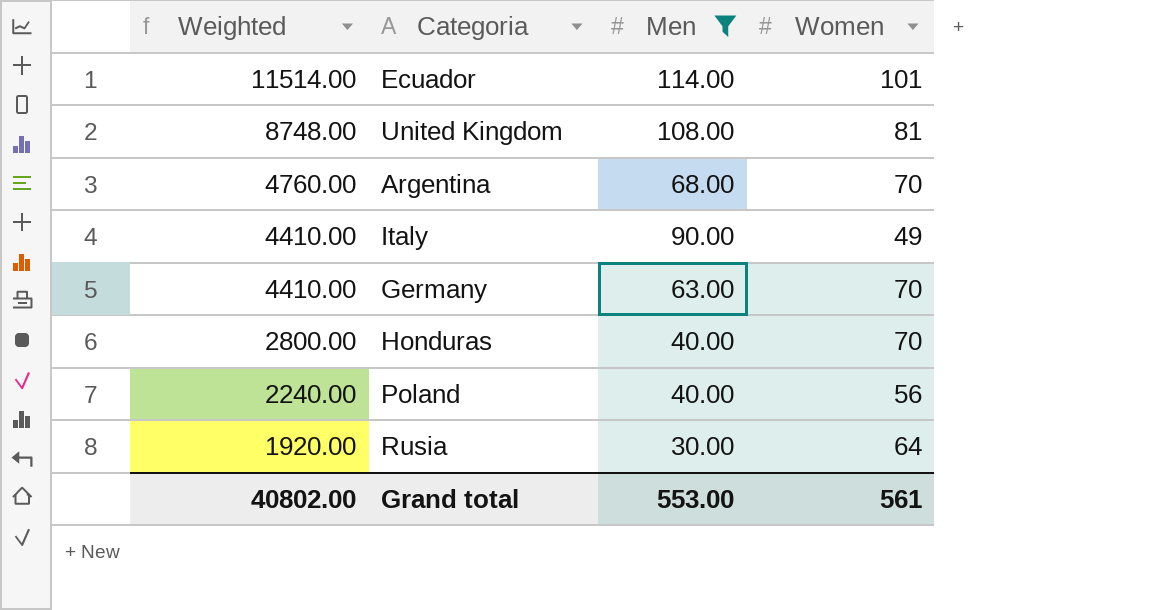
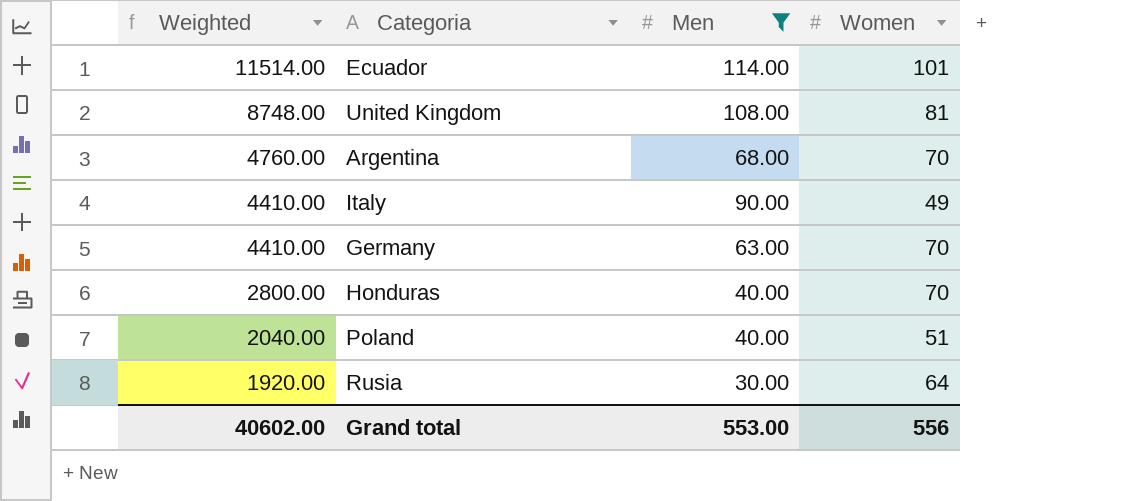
Poland | Weighted: 2240.00 -> 2040.00
Poland | Women: 56 -> 51
Grand total | Weighted: 40802.00 -> 40602.00
Grand total | Women: 561 -> 556

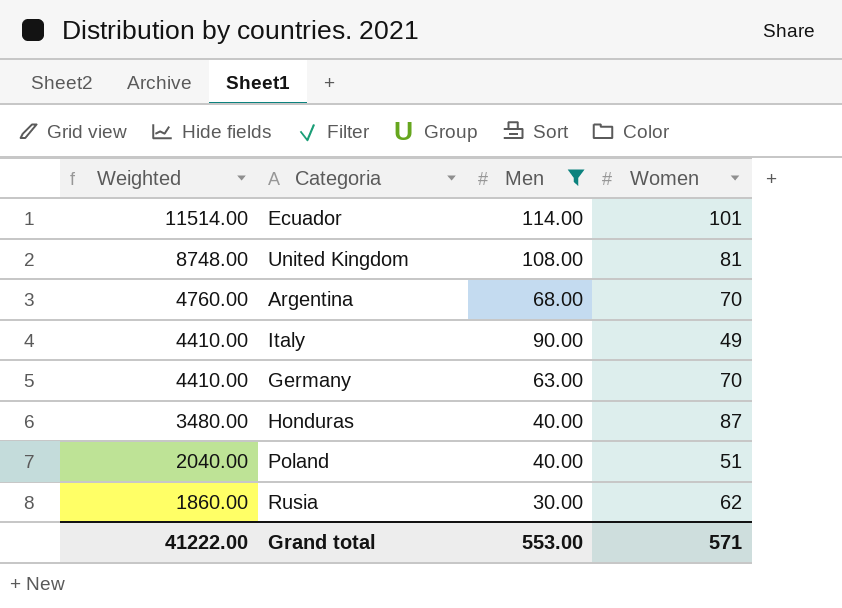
Honduras | Weighted: 2800.00 -> 3480.00
Honduras | Women: 70 -> 87
Rusia | Weighted: 1920.00 -> 1860.00
Rusia | Women: 64 -> 62
Grand total | Weighted: 40602.00 -> 41222.00
Grand total | Women: 556 -> 571

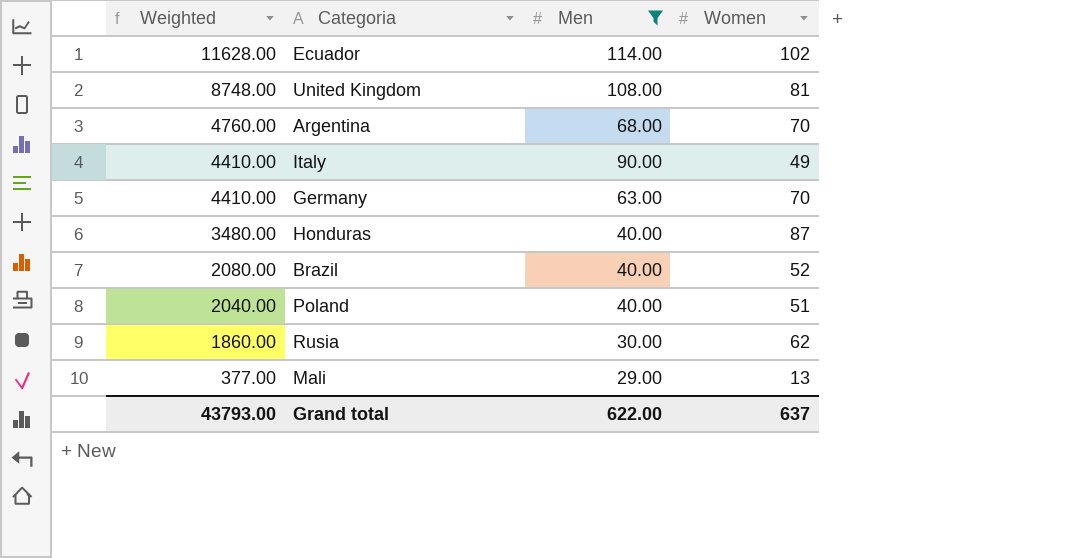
Ecuador | Weighted: 11514.00 -> 11628.00
Ecuador | Women: 101 -> 102
row Brazil: none -> 2080.00 | 40.00 | 52
row Mali: none -> 377.00 | 29.00 | 13
Grand total | Weighted: 41222.00 -> 43793.00
Grand total | Men: 553.00 -> 622.00
Grand total | Women: 571 -> 637

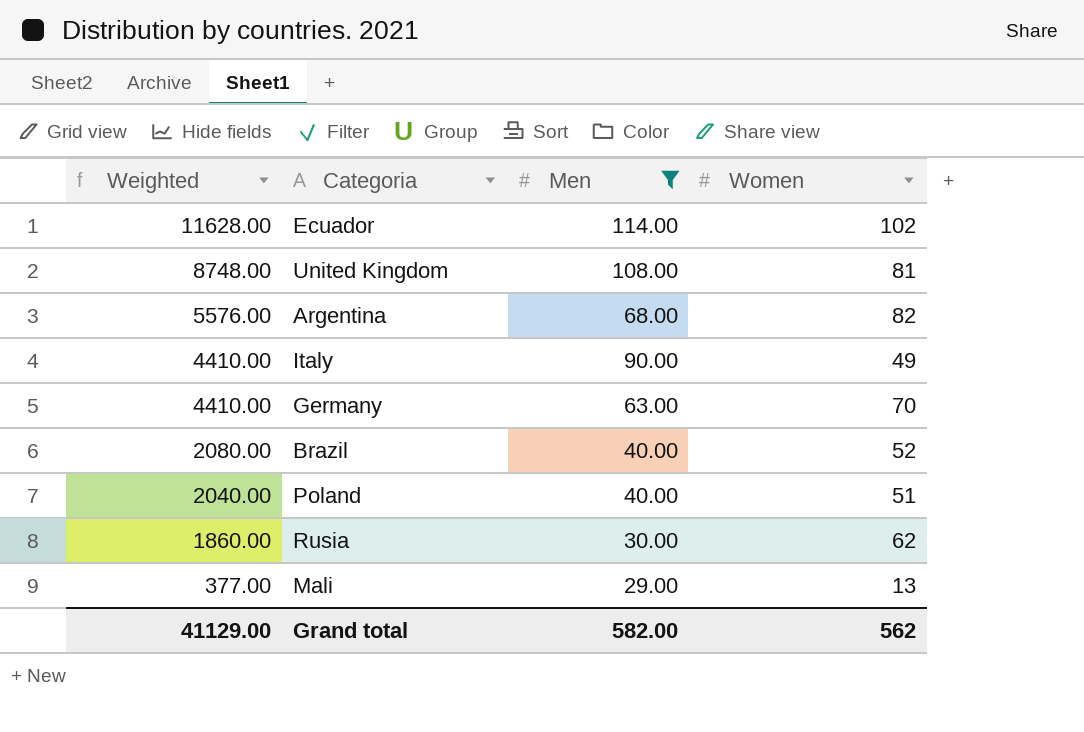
row Honduras: 3480.00 | 40.00 | 87 -> none
Argentina | Weighted: 4760.00 -> 5576.00
Argentina | Women: 70 -> 82
Grand total | Weighted: 43793.00 -> 41129.00
Grand total | Men: 622.00 -> 582.00
Grand total | Women: 637 -> 562

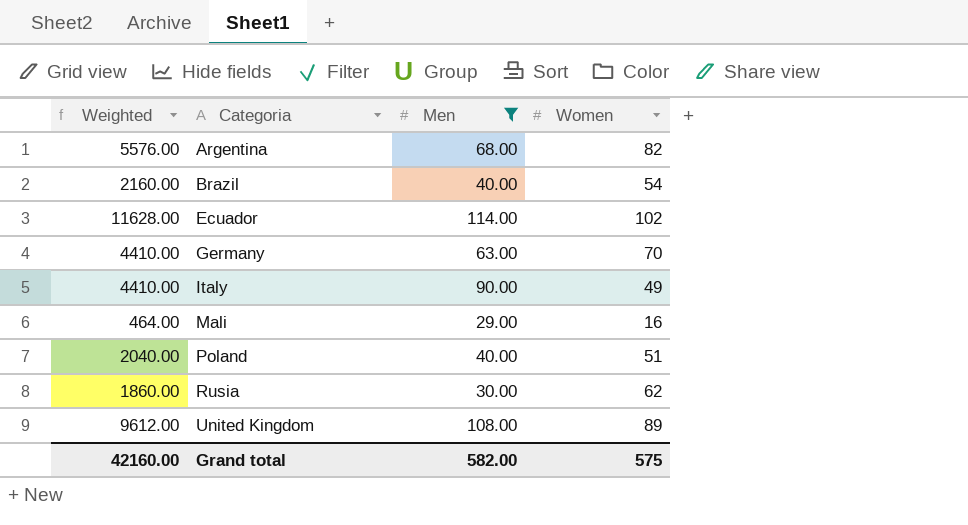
row order: Weighted descending -> Categoria ascending
Brazil | Weighted: 2080.00 -> 2160.00
Brazil | Women: 52 -> 54
Mali | Weighted: 377.00 -> 464.00
Mali | Women: 13 -> 16
United Kingdom | Weighted: 8748.00 -> 9612.00
United Kingdom | Women: 81 -> 89
Grand total | Weighted: 41129.00 -> 42160.00
Grand total | Women: 562 -> 575

